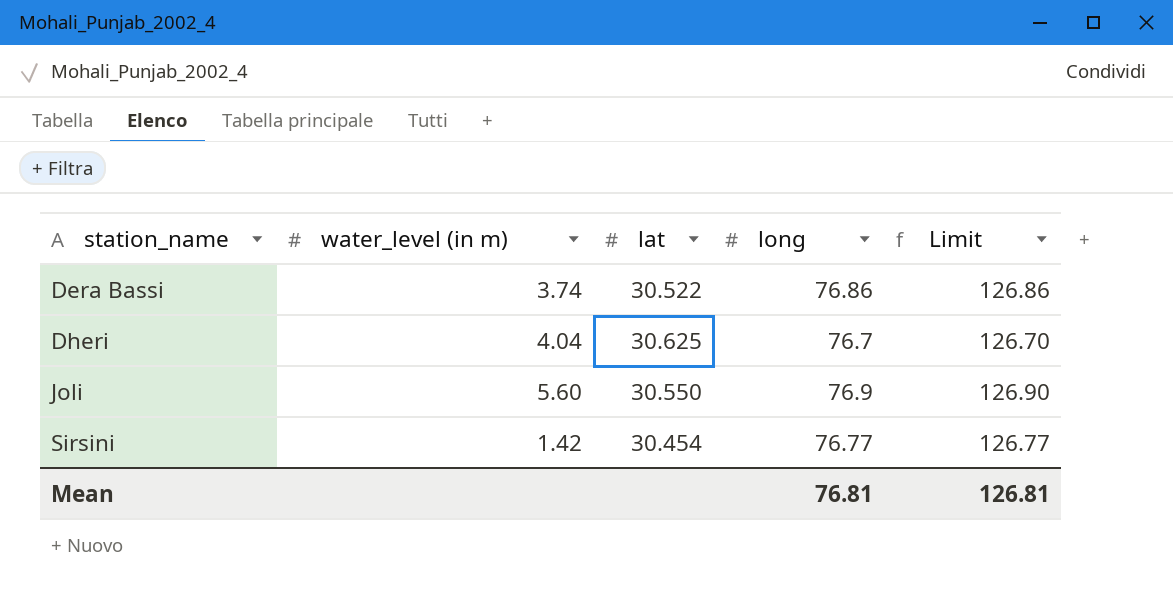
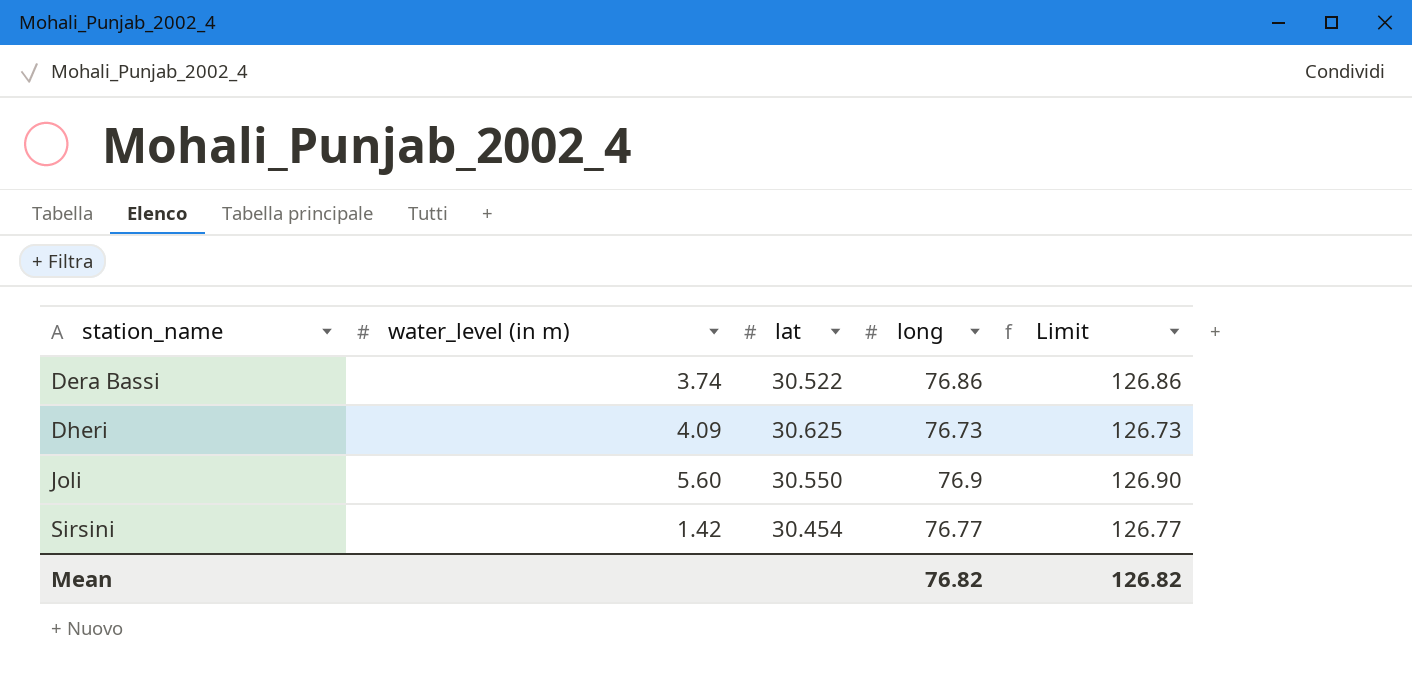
Dheri | water_level (in m): 4.04 -> 4.09
Dheri | long: 76.7 -> 76.73
Dheri | Limit: 126.70 -> 126.73
Mean | long: 76.81 -> 76.82
Mean | Limit: 126.81 -> 126.82

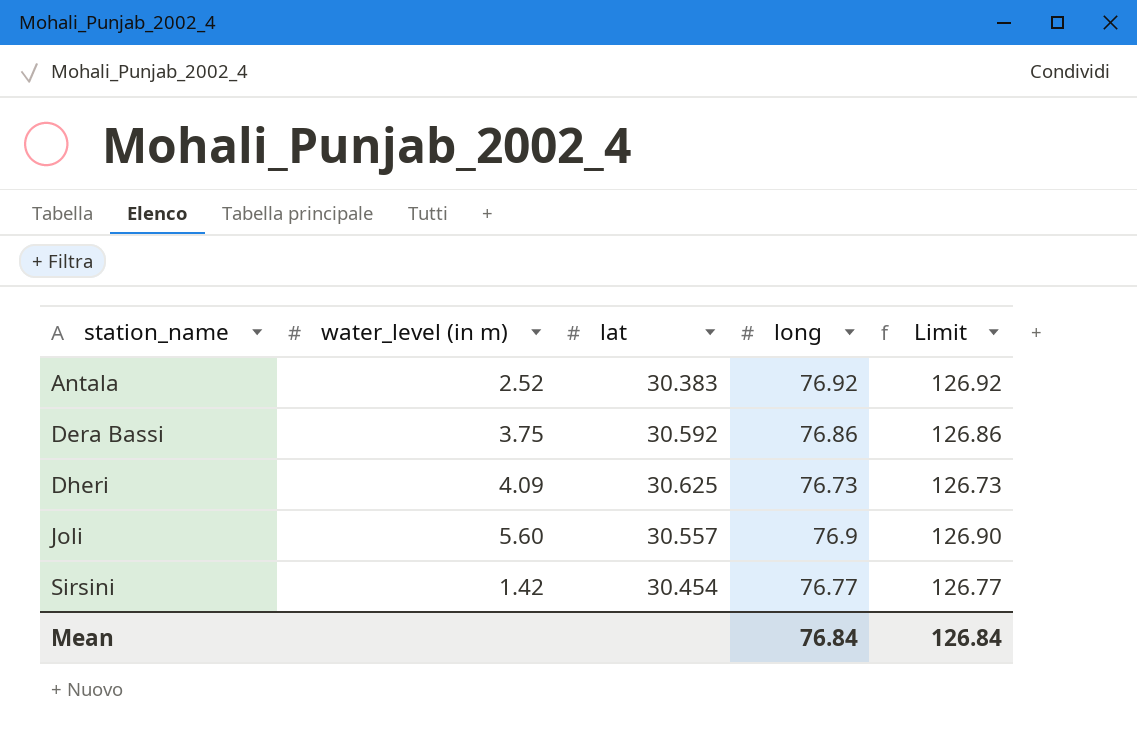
row Antala: none -> 2.52 | 30.383 | 76.92 | 126.92
Dera Bassi | water_level (in m): 3.74 -> 3.75
Dera Bassi | lat: 30.522 -> 30.592
Joli | lat: 30.550 -> 30.557
Mean | long: 76.82 -> 76.84
Mean | Limit: 126.82 -> 126.84

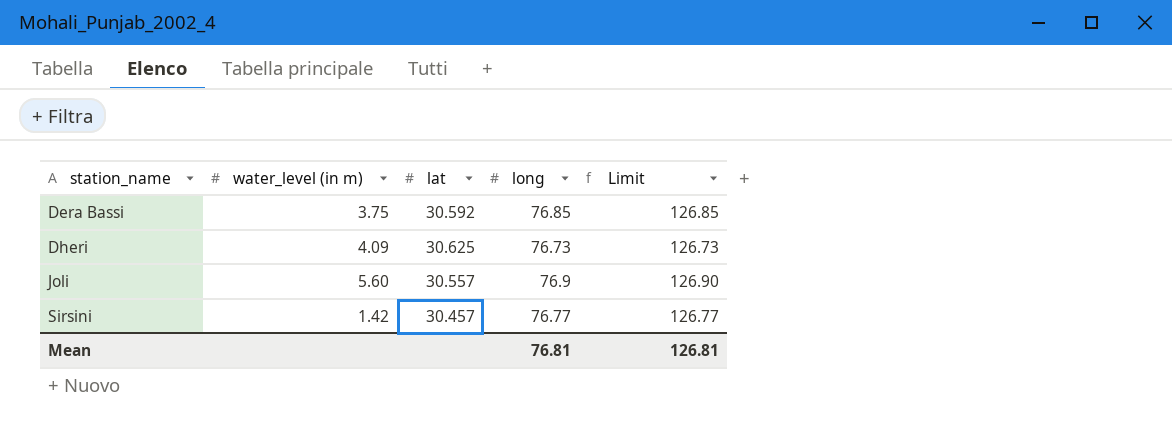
row Antala: 2.52 | 30.383 | 76.92 | 126.92 -> none
Dera Bassi | long: 76.86 -> 76.85
Dera Bassi | Limit: 126.86 -> 126.85
Sirsini | lat: 30.454 -> 30.457
Mean | long: 76.84 -> 76.81
Mean | Limit: 126.84 -> 126.81

